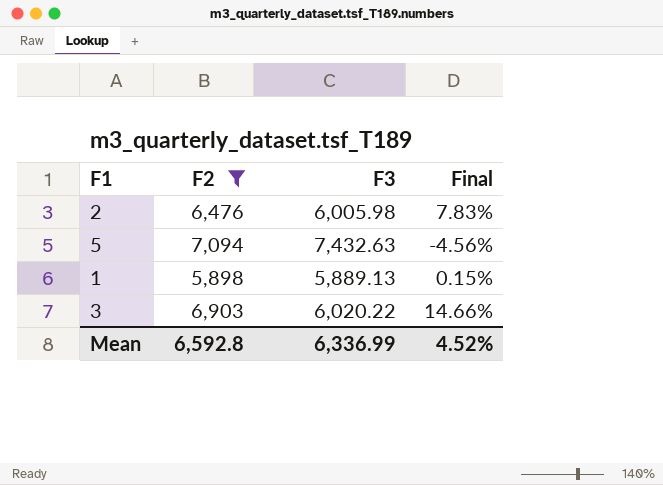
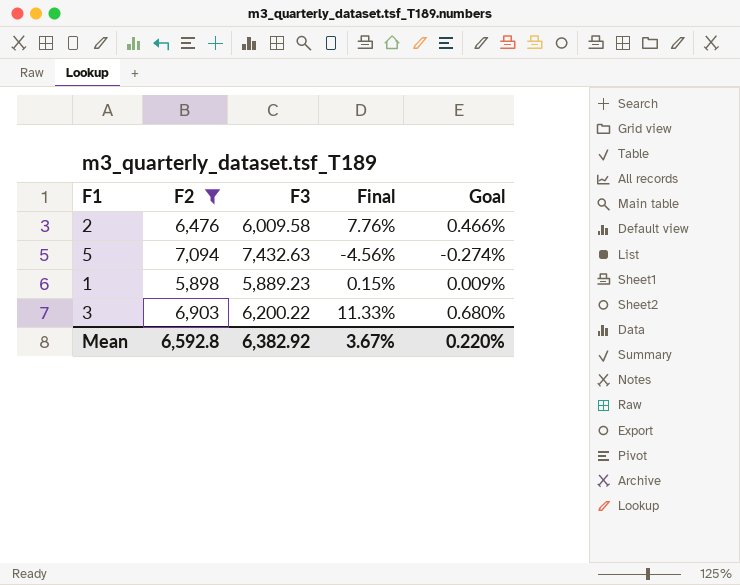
column Goal | formula: none -> [Final] * 0.06
2 | F3: 6,005.98 -> 6,009.58
2 | Final: 7.83% -> 7.76%
1 | F3: 5,889.13 -> 5,889.23
3 | F3: 6,020.22 -> 6,200.22
3 | Final: 14.66% -> 11.33%
Mean | F3: 6,336.99 -> 6,382.92
Mean | Final: 4.52% -> 3.67%

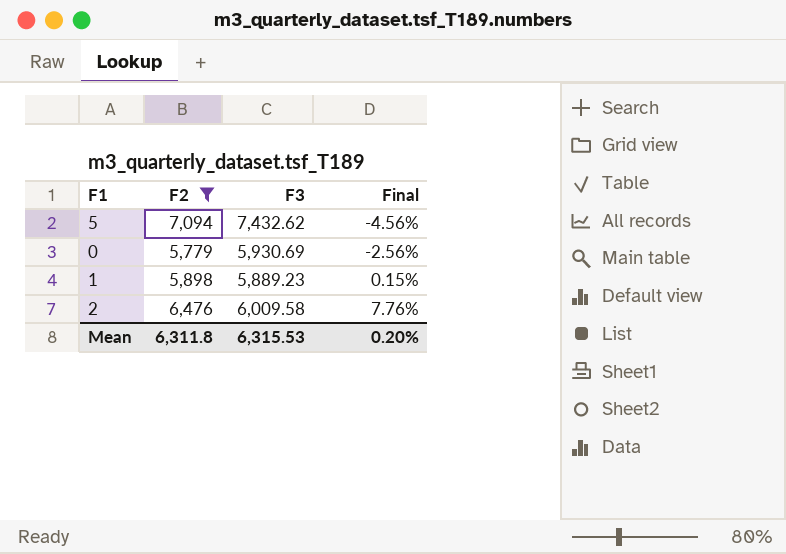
row order: none -> Final ascending
column Goal | formula: [Final] * 0.06 -> none
row 3: 6,903 | 6,200.22 | 11.33% | 0.680% -> none
5 | F3: 7,432.63 -> 7,432.62
row 0: none -> 5,779 | 5,930.69 | -2.56%
Mean | F2: 6,592.8 -> 6,311.8
Mean | F3: 6,382.92 -> 6,315.53
Mean | Final: 3.67% -> 0.20%

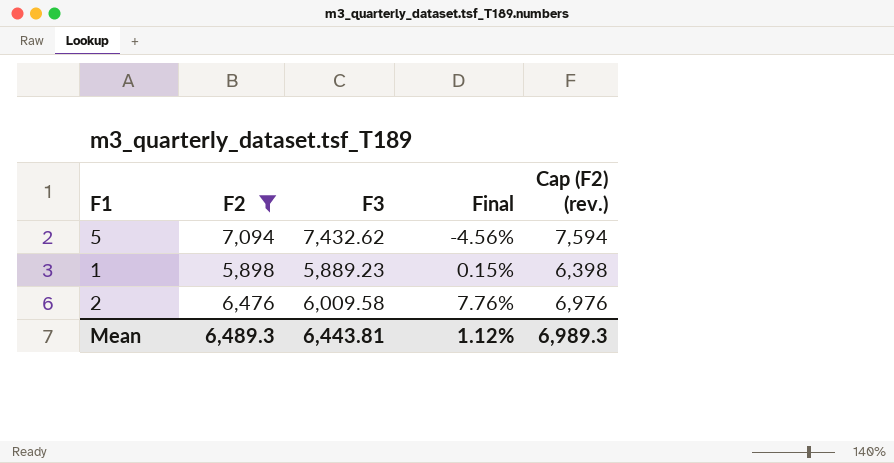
column Cap (F2) (rev.) | formula: none -> [F2] + 500
row 0: 5,779 | 5,930.69 | -2.56% -> none
Mean | F2: 6,311.8 -> 6,489.3
Mean | F3: 6,315.53 -> 6,443.81
Mean | Final: 0.20% -> 1.12%

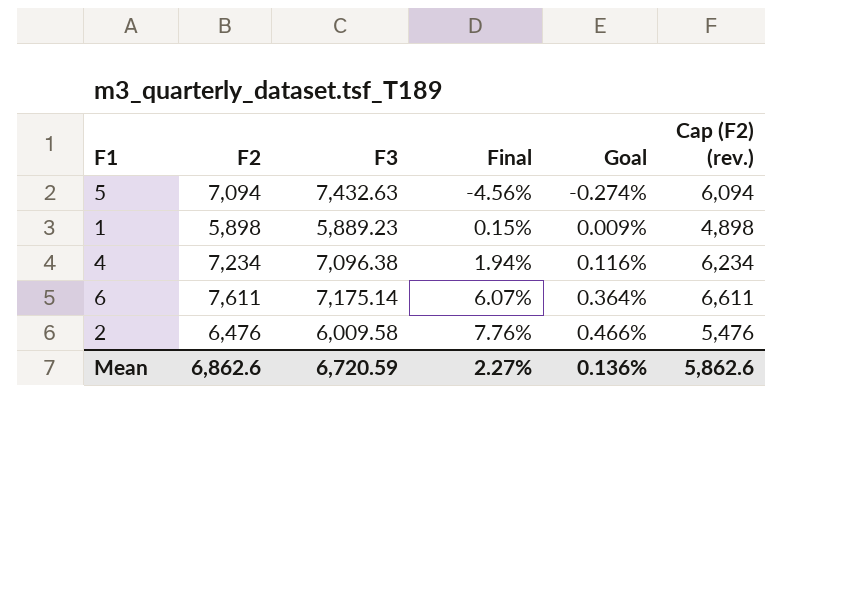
filter: F2 <= 7,094 -> none
column Goal | formula: none -> [Final] * 0.06
column Cap (F2) (rev.) | formula: [F2] + 500 -> [F2] - 1000
5 | F3: 7,432.62 -> 7,432.63
Mean | F2: 6,489.3 -> 6,862.6
Mean | F3: 6,443.81 -> 6,720.59
Mean | Final: 1.12% -> 2.27%
Mean | Cap (F2) (rev.): 6,989.3 -> 5,862.6

